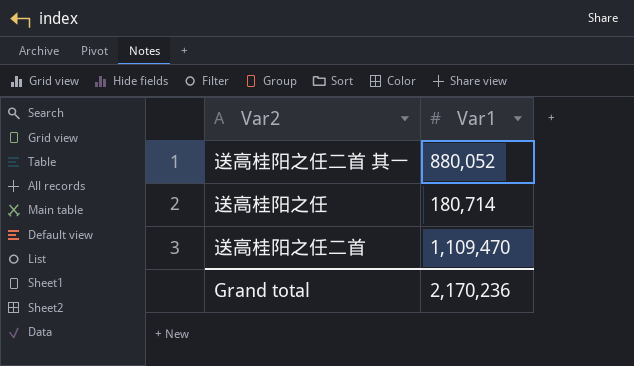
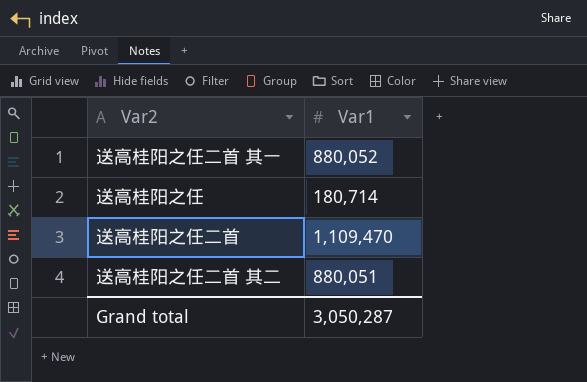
row 送高桂阳之任二首 其二: none -> 880,051
Grand total | Var1: 2,170,236 -> 3,050,287

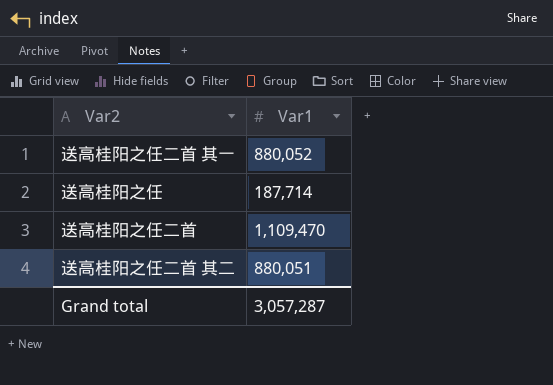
送高桂阳之任 | Var1: 180,714 -> 187,714
Grand total | Var1: 3,050,287 -> 3,057,287

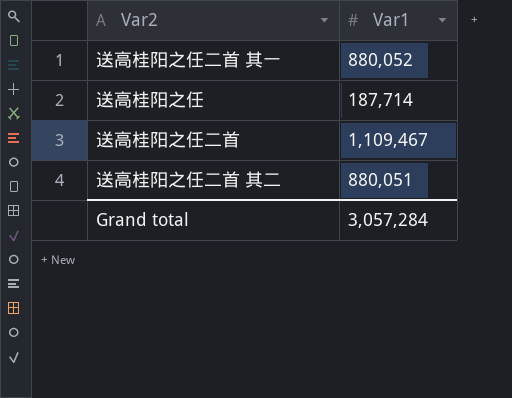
送高桂阳之任二首 | Var1: 1,109,470 -> 1,109,467
Grand total | Var1: 3,057,287 -> 3,057,284

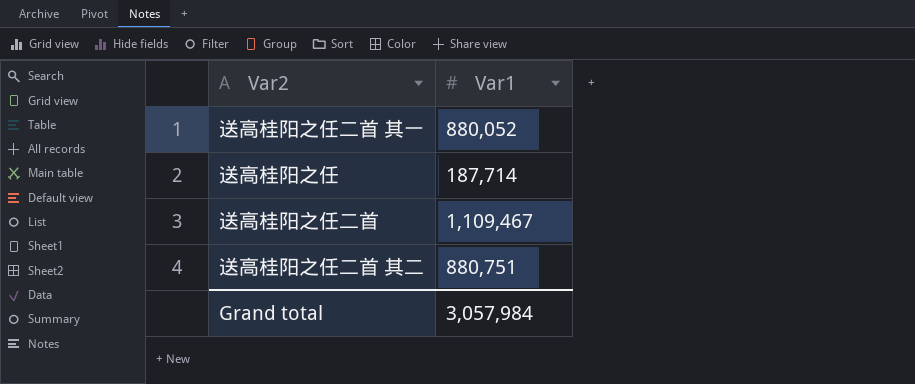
送高桂阳之任二首 其二 | Var1: 880,051 -> 880,751
Grand total | Var1: 3,057,284 -> 3,057,984

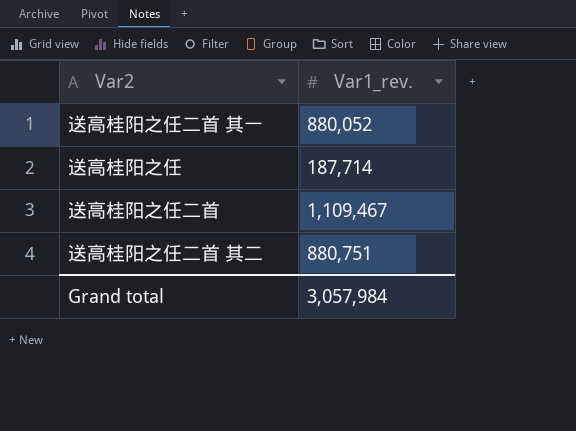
column name: Var1 -> Var1_rev.

